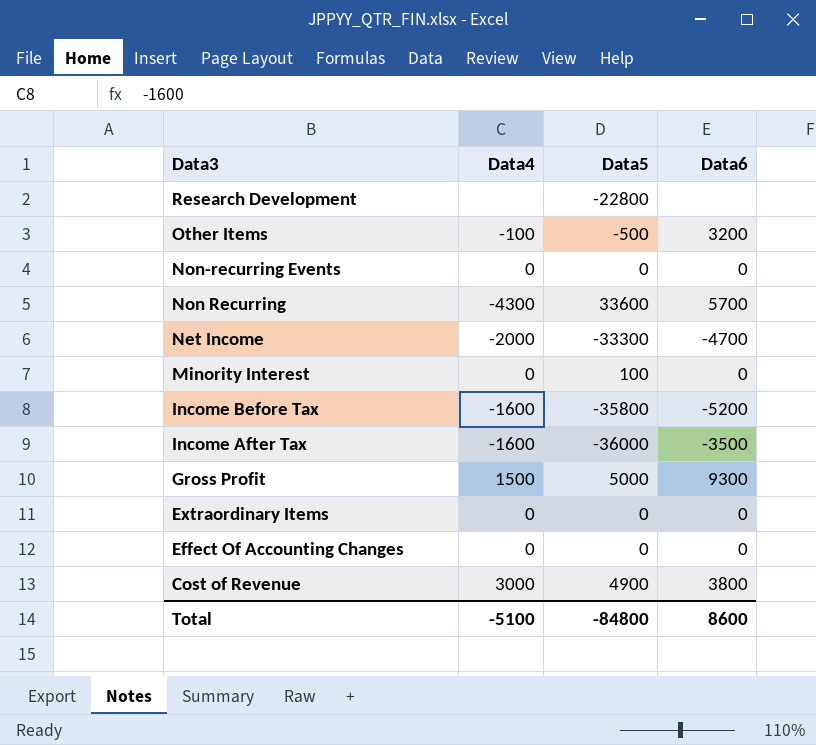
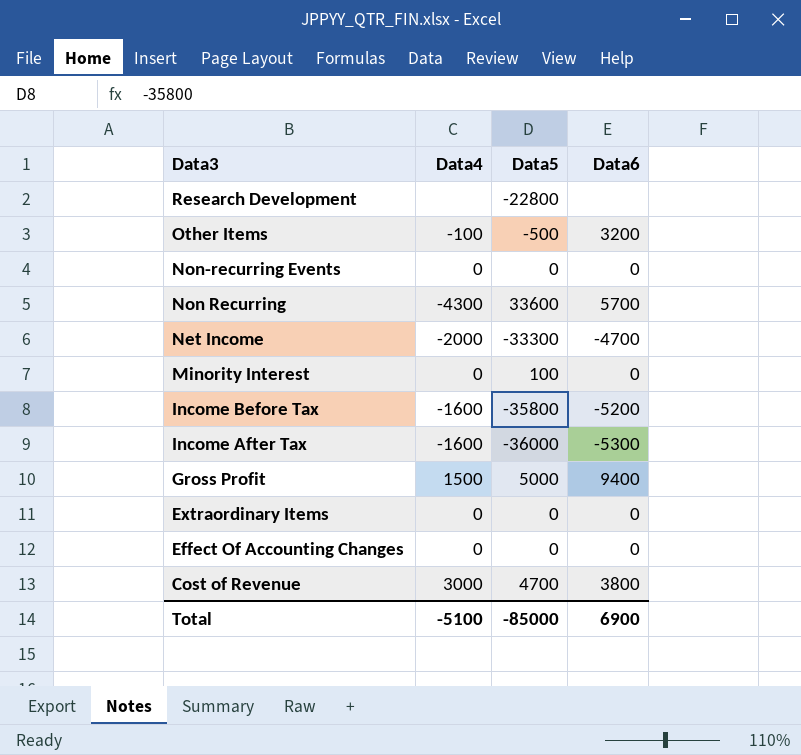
Income After Tax | Data6: -3500 -> -5300
Gross Profit | Data6: 9300 -> 9400
Cost of Revenue | Data5: 4900 -> 4700
Total | Data5: -84800 -> -85000
Total | Data6: 8600 -> 6900

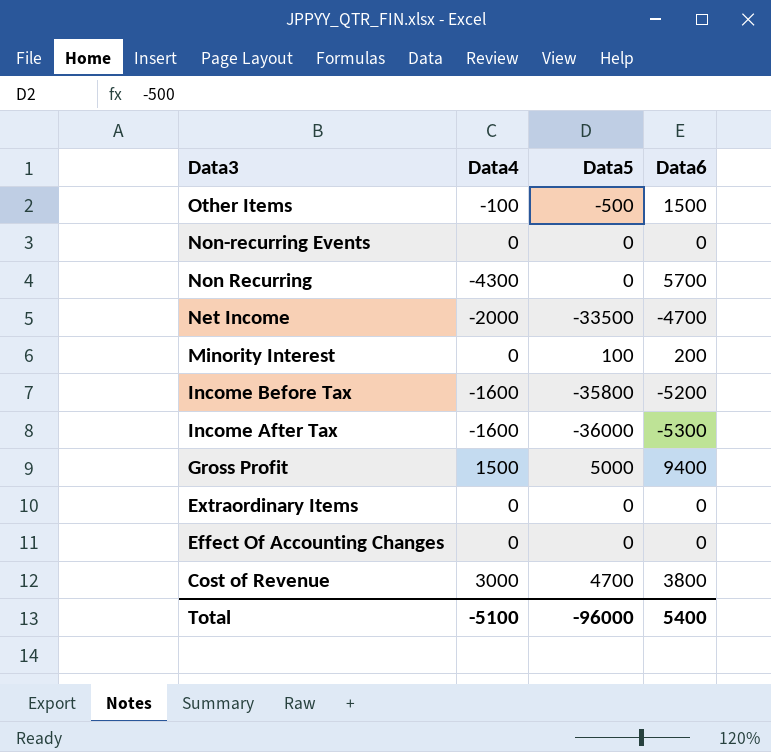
row Research Development: none | -22800 | none -> none
Other Items | Data6: 3200 -> 1500
Non Recurring | Data5: 33600 -> 0
Net Income | Data5: -33300 -> -33500
Minority Interest | Data6: 0 -> 200
Total | Data5: -85000 -> -96000
Total | Data6: 6900 -> 5400

